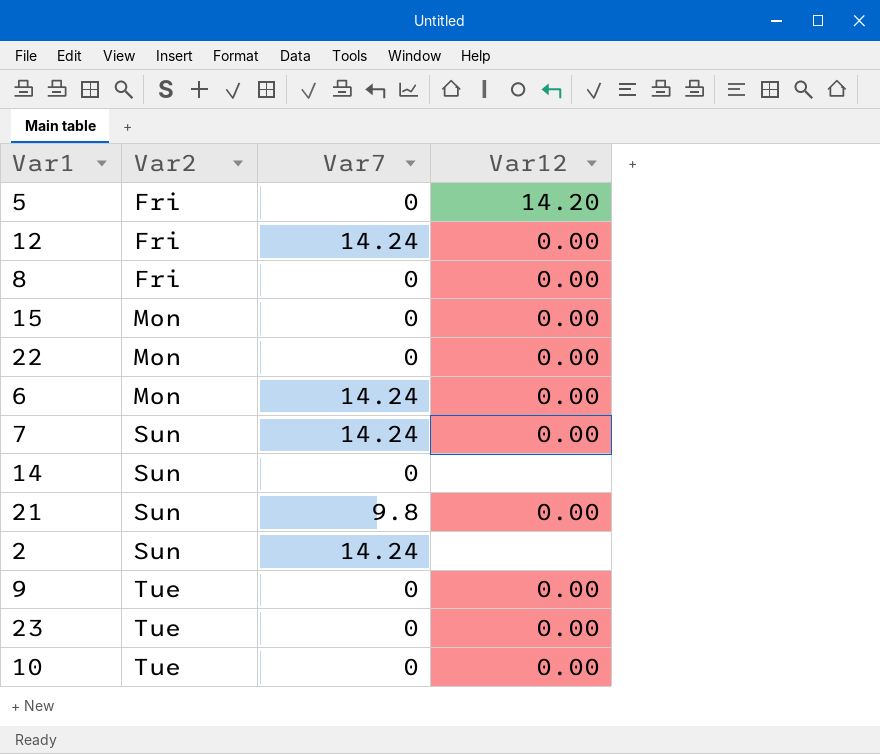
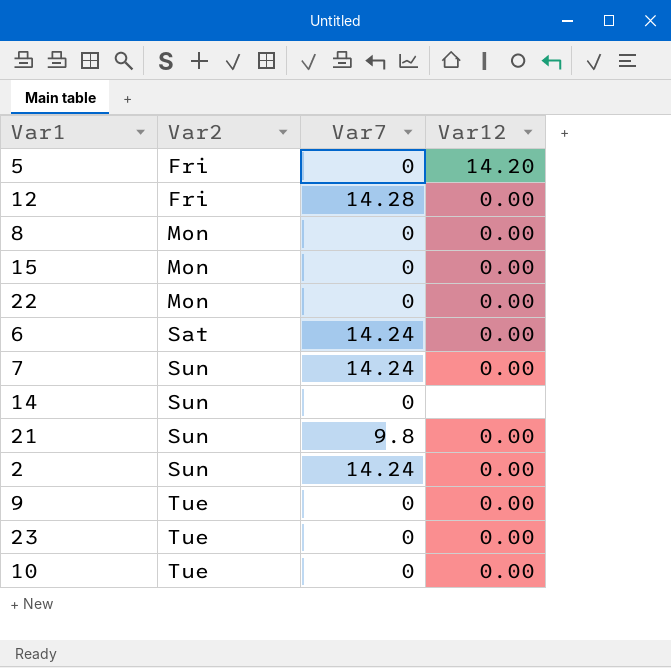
12 | Var7: 14.24 -> 14.28
8 | Var2: Fri -> Mon
6 | Var2: Mon -> Sat
2 | Var12: none -> 0.00

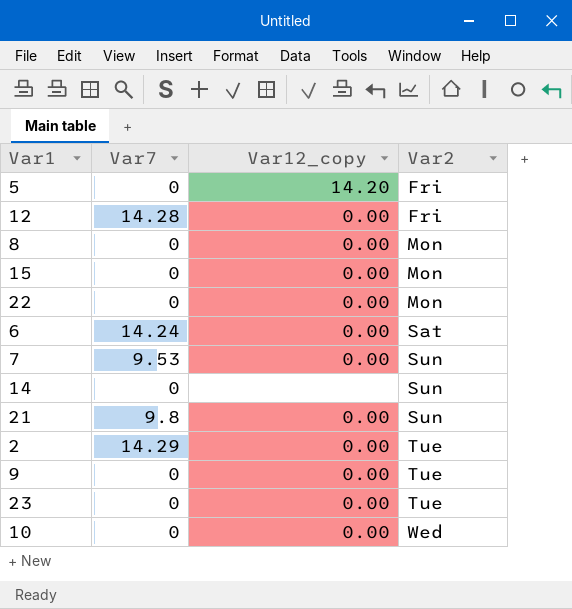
column name: Var12 -> Var12_copy
column Var2 | position: 2 -> 4
7 | Var7: 14.24 -> 9.53
2 | Var7: 14.24 -> 14.29
2 | Var2: Sun -> Tue
10 | Var2: Tue -> Wed

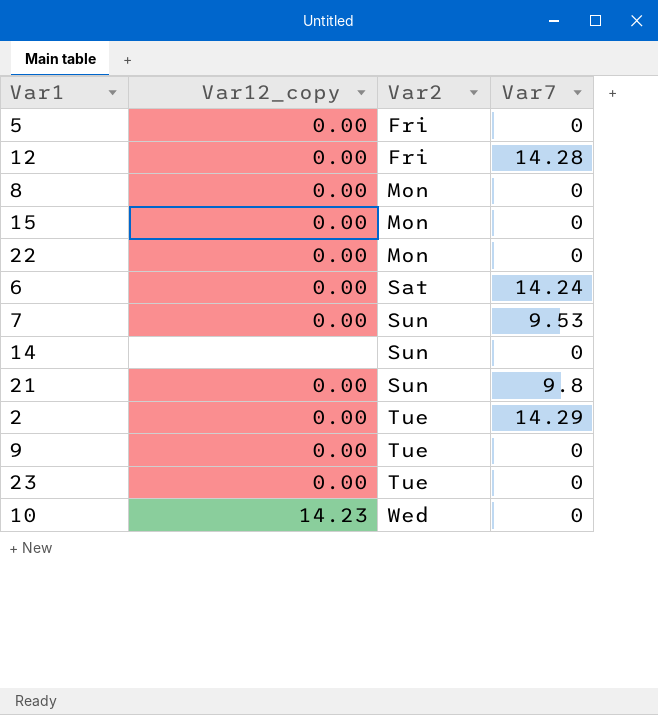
column Var7 | position: 2 -> 4
5 | Var12_copy: 14.20 -> 0.00
10 | Var12_copy: 0.00 -> 14.23

